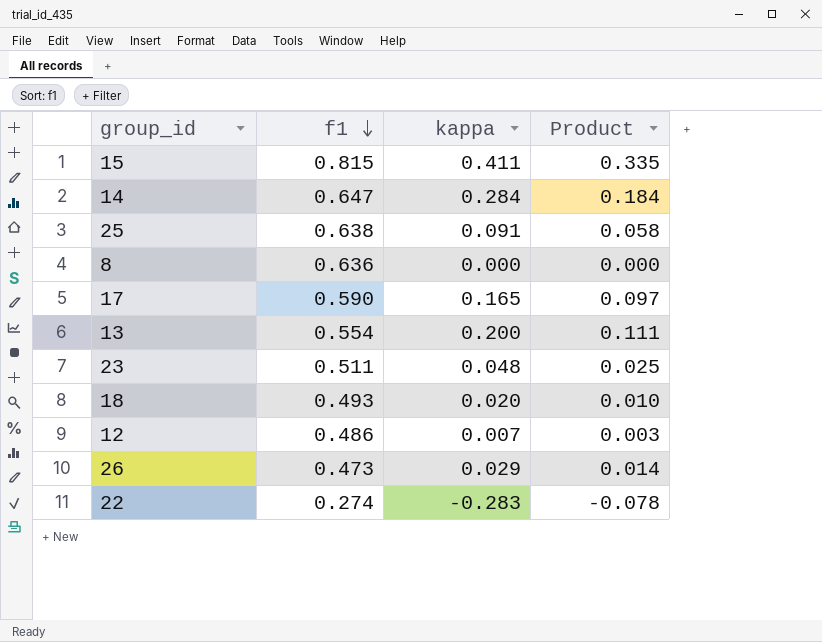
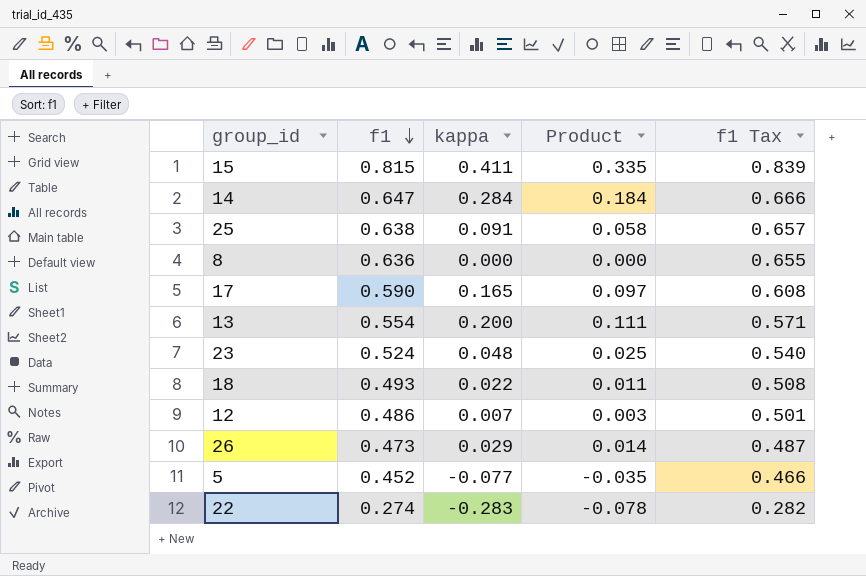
column f1 Tax | formula: none -> [f1] * 1.03
23 | f1: 0.511 -> 0.524
18 | kappa: 0.020 -> 0.022
18 | Product: 0.010 -> 0.011
row 5: none -> 0.452 | -0.077 | -0.035 | 0.466

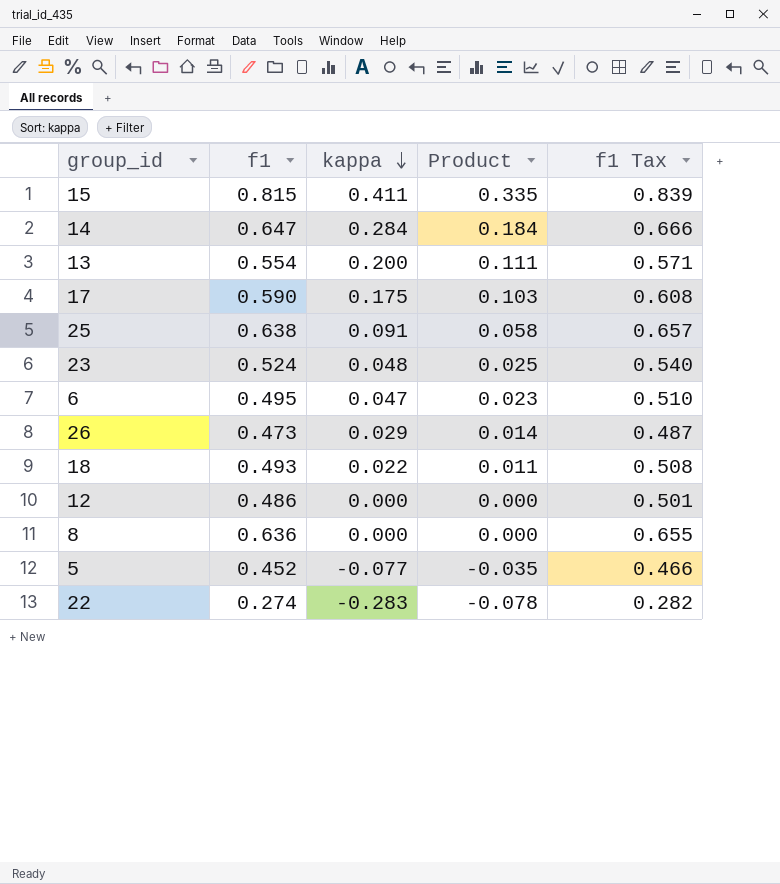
row order: f1 descending -> kappa descending
17 | kappa: 0.165 -> 0.175
17 | Product: 0.097 -> 0.103
row 6: none -> 0.495 | 0.047 | 0.023 | 0.510
12 | kappa: 0.007 -> 0.000
12 | Product: 0.003 -> 0.000

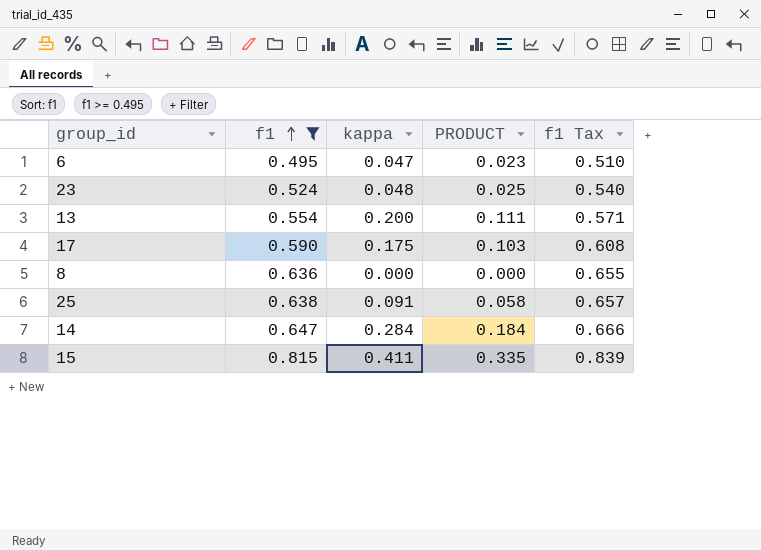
filter: none -> f1 >= 0.495
row order: kappa descending -> f1 ascending
column name: Product -> PRODUCT

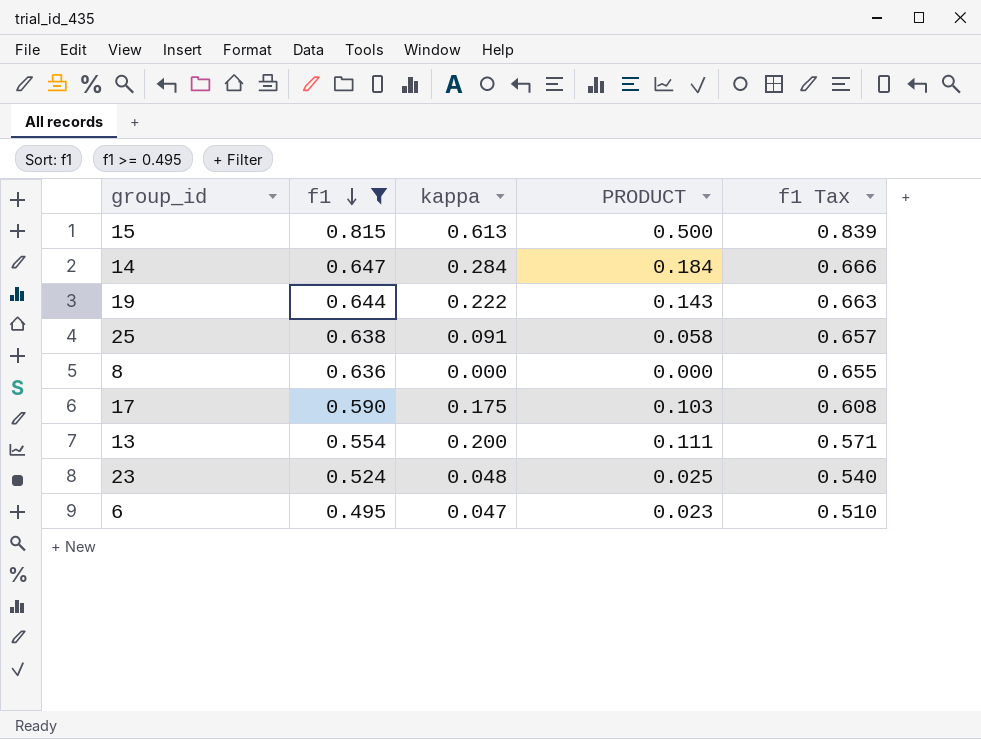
row order: f1 ascending -> f1 descending
15 | kappa: 0.411 -> 0.613
15 | PRODUCT: 0.335 -> 0.500
row 19: none -> 0.644 | 0.222 | 0.143 | 0.663

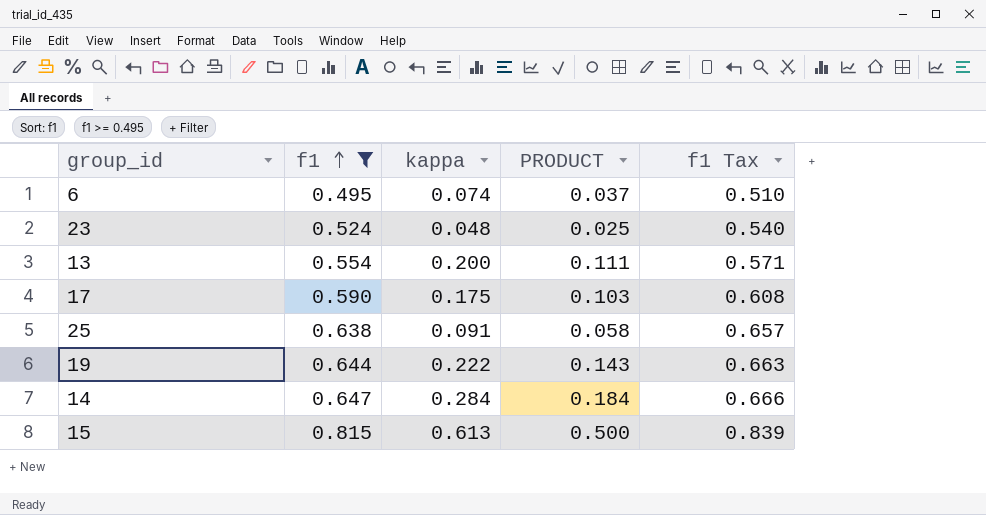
row order: f1 descending -> f1 ascending
row 8: 0.636 | 0.000 | 0.000 | 0.655 -> none
6 | kappa: 0.047 -> 0.074
6 | PRODUCT: 0.023 -> 0.037

